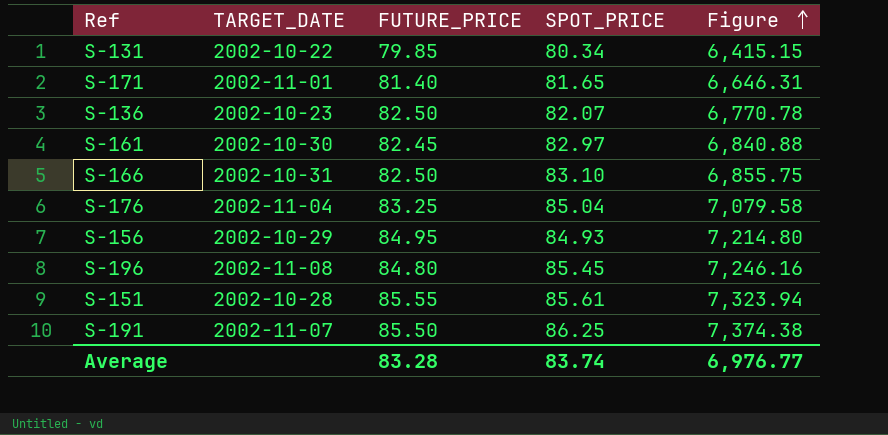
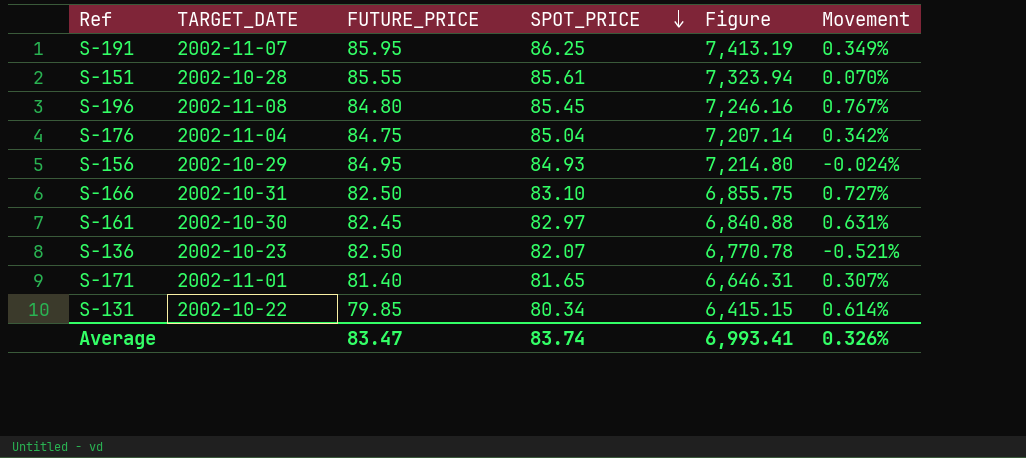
row order: Figure ascending -> SPOT_PRICE descending
column Movement | formula: none -> ([SPOT_PRICE] - [FUTURE_PRICE]) / [FUTURE_PRICE]
S-191 | FUTURE_PRICE: 85.50 -> 85.95
S-191 | Figure: 7,374.38 -> 7,413.19
S-176 | FUTURE_PRICE: 83.25 -> 84.75
S-176 | Figure: 7,079.58 -> 7,207.14
Average | FUTURE_PRICE: 83.28 -> 83.47
Average | Figure: 6,976.77 -> 6,993.41

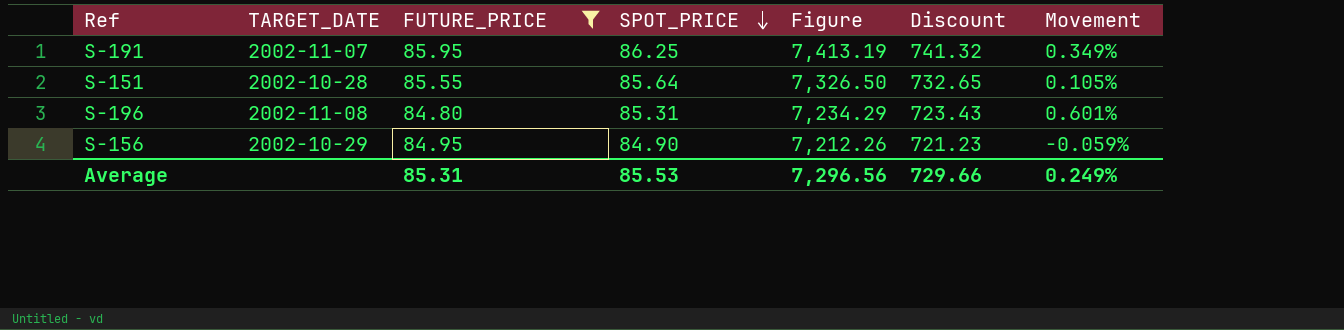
filter: none -> FUTURE_PRICE >= 84.80
column Discount | formula: none -> [Figure] * 0.1
S-151 | SPOT_PRICE: 85.61 -> 85.64
S-151 | Figure: 7,323.94 -> 7,326.50
S-151 | Movement: 0.070% -> 0.105%
S-196 | SPOT_PRICE: 85.45 -> 85.31
S-196 | Figure: 7,246.16 -> 7,234.29
S-196 | Movement: 0.767% -> 0.601%
S-156 | SPOT_PRICE: 84.93 -> 84.90
S-156 | Figure: 7,214.80 -> 7,212.26
S-156 | Movement: -0.024% -> -0.059%
Average | FUTURE_PRICE: 83.47 -> 85.31
Average | SPOT_PRICE: 83.74 -> 85.53
Average | Figure: 6,993.41 -> 7,296.56
Average | Movement: 0.326% -> 0.249%

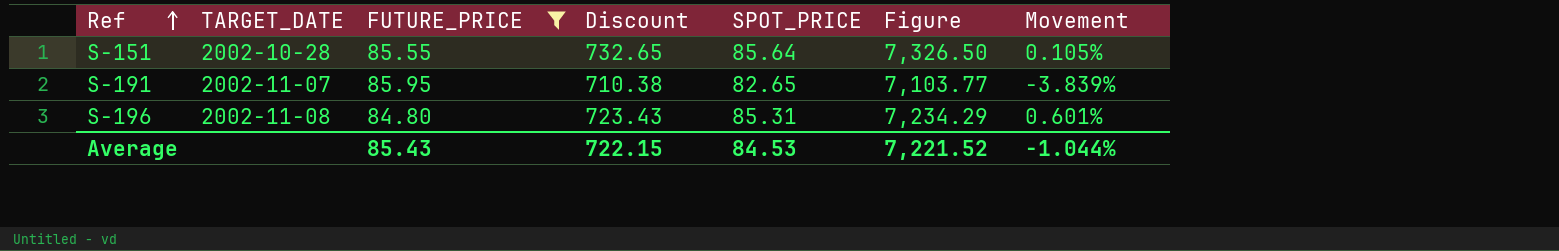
row order: SPOT_PRICE descending -> Ref ascending
column Discount | position: 6 -> 4
row S-156: 2002-10-29 | 84.95 | 84.90 | 7,212.26 | 721.23 | -0.059% -> none
S-191 | Discount: 741.32 -> 710.38
S-191 | SPOT_PRICE: 86.25 -> 82.65
S-191 | Figure: 7,413.19 -> 7,103.77
S-191 | Movement: 0.349% -> -3.839%
Average | FUTURE_PRICE: 85.31 -> 85.43
Average | Discount: 729.66 -> 722.15
Average | SPOT_PRICE: 85.53 -> 84.53
Average | Figure: 7,296.56 -> 7,221.52
Average | Movement: 0.249% -> -1.044%

